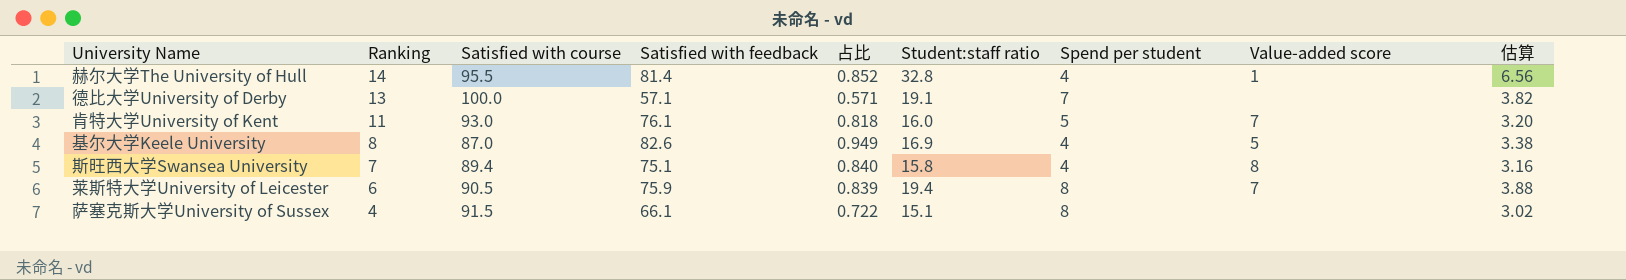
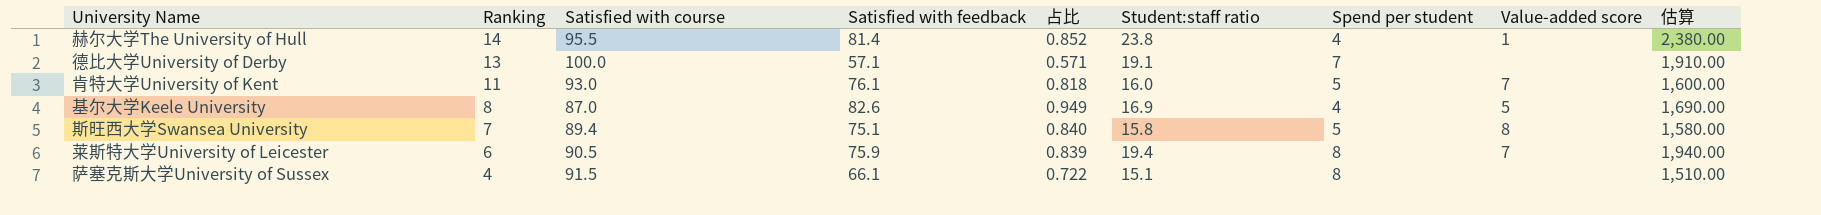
column 估算 | formula: [Student:staff ratio] * 0.2 -> [Student:staff ratio] * 100
赫尔大学The University of Hull | Student:staff ratio: 32.8 -> 23.8
斯旺西大学Swansea University | Spend per student: 4 -> 5

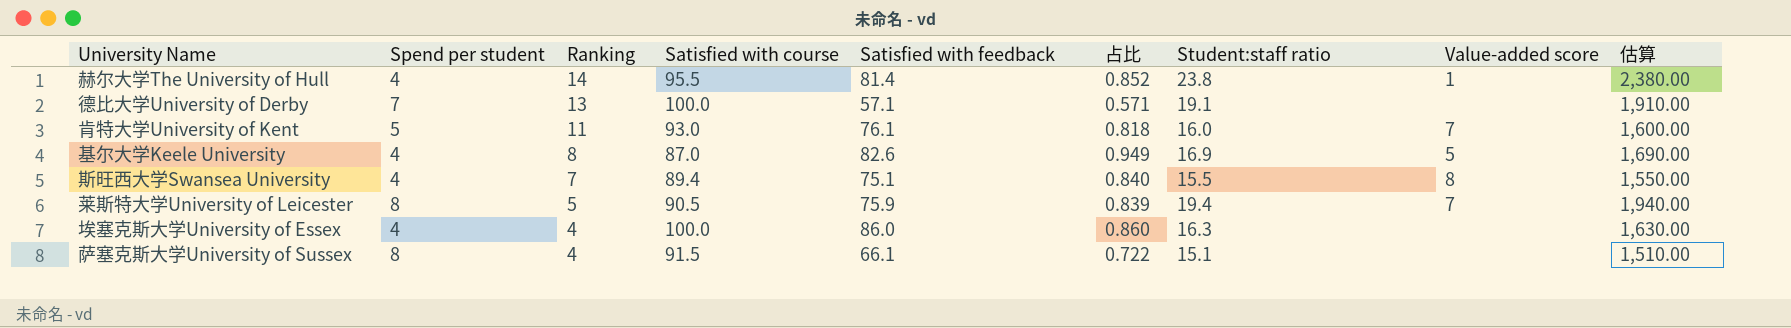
column Spend per student | position: 7 -> 2
斯旺西大学Swansea University | Spend per student: 5 -> 4
斯旺西大学Swansea University | Student:staff ratio: 15.8 -> 15.5
斯旺西大学Swansea University | 估算: 1,580.00 -> 1,550.00
莱斯特大学University of Leicester | Ranking: 6 -> 5
row 埃塞克斯大学University of Essex: none -> 4 | 4 | 100.0 | 86.0 | 0.860 | 16.3 | none | 1,630.00

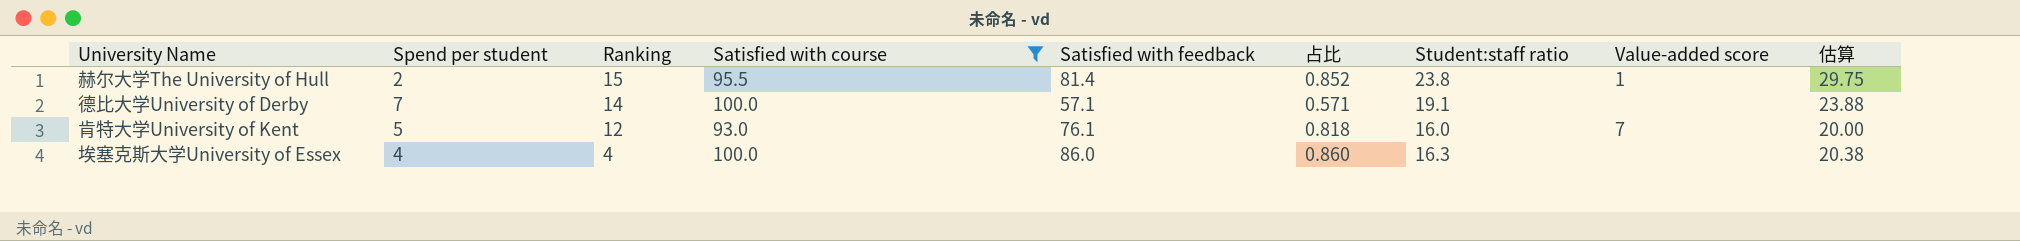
filter: none -> Satisfied with course >= 93.0
column 估算 | formula: [Student:staff ratio] * 100 -> [Student:staff ratio] * 1.25
赫尔大学The University of Hull | Spend per student: 4 -> 2
赫尔大学The University of Hull | Ranking: 14 -> 15
德比大学University of Derby | Ranking: 13 -> 14
肯特大学University of Kent | Ranking: 11 -> 12

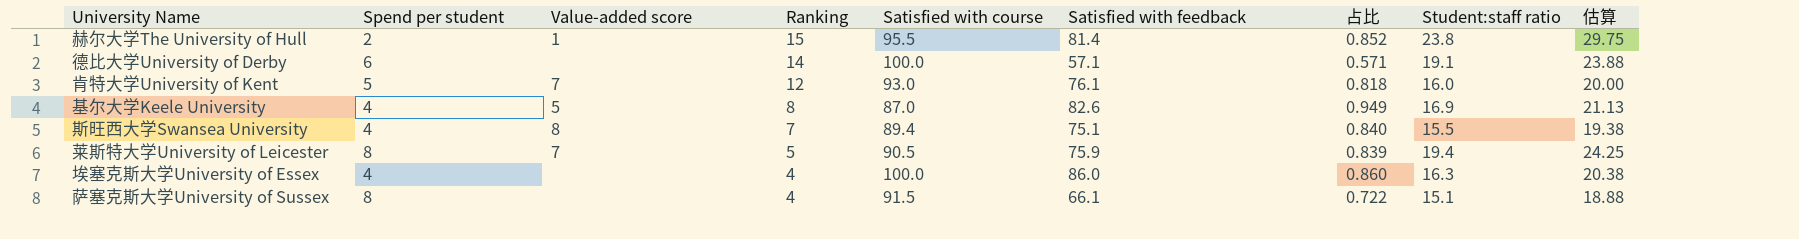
filter: Satisfied with course >= 93.0 -> none
column Value-added score | position: 8 -> 3
德比大学University of Derby | Spend per student: 7 -> 6

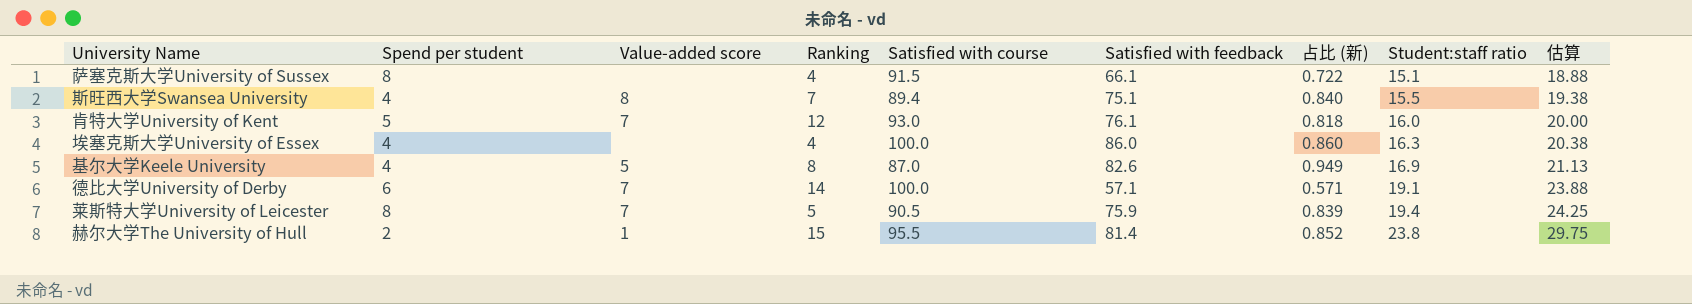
row order: Ranking descending -> Student:staff ratio ascending
column name: 占比 -> 占比 (新)
德比大学University of Derby | Value-added score: none -> 7

